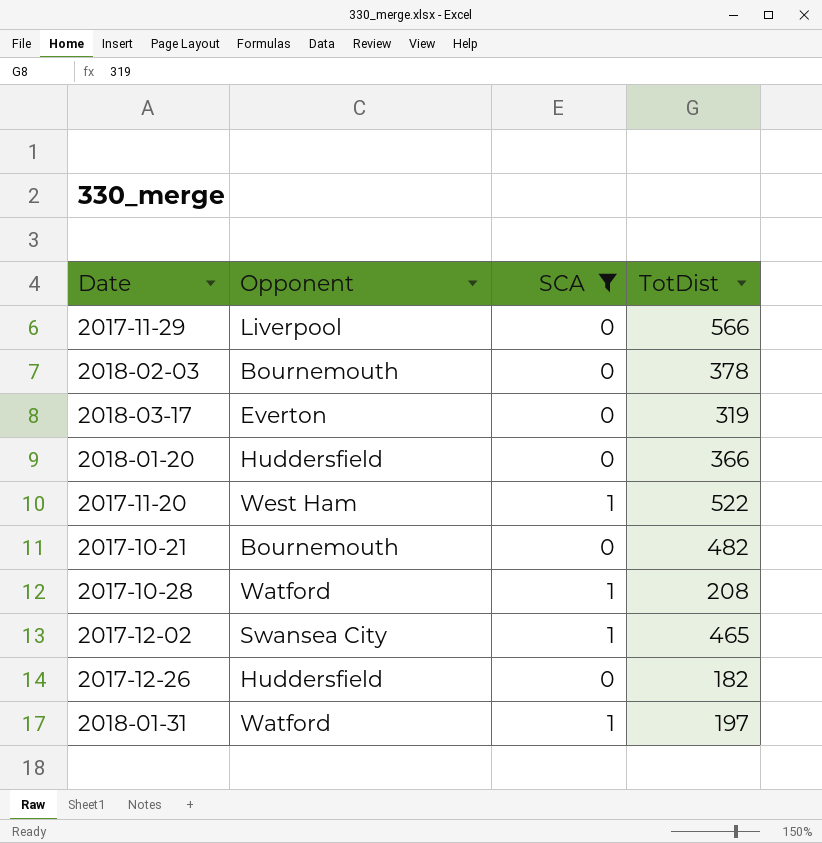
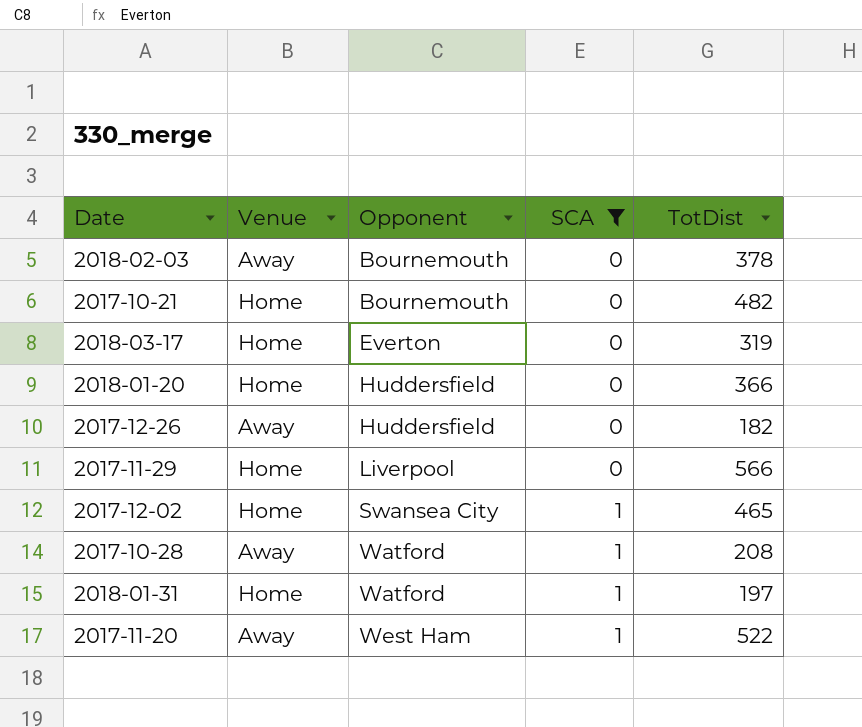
row order: none -> Opponent ascending
column Venue | position: none -> 2

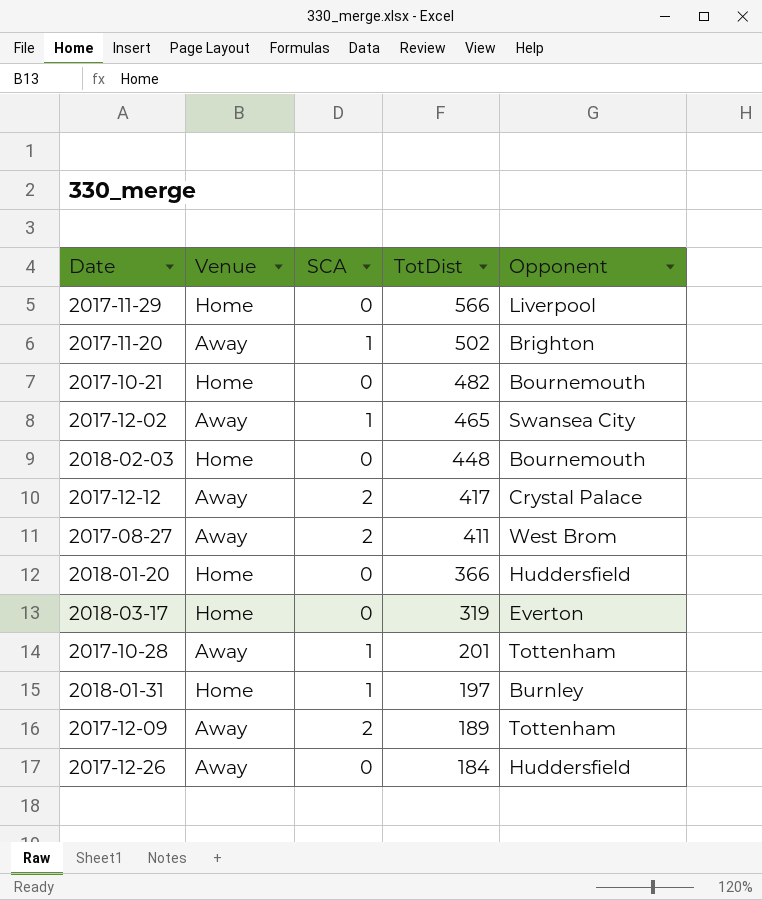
filter: SCA != 2 -> none
row order: Opponent ascending -> TotDist descending
column Opponent | position: 3 -> 5
2017-11-20 | TotDist: 522 -> 502
2017-11-20 | Opponent: West Ham -> Brighton
2017-12-02 | Venue: Home -> Away
2018-02-03 | Venue: Away -> Home
2018-02-03 | TotDist: 378 -> 448
2017-10-28 | TotDist: 208 -> 201
2017-10-28 | Opponent: Watford -> Tottenham
2018-01-31 | Opponent: Watford -> Burnley
2017-12-26 | TotDist: 182 -> 184

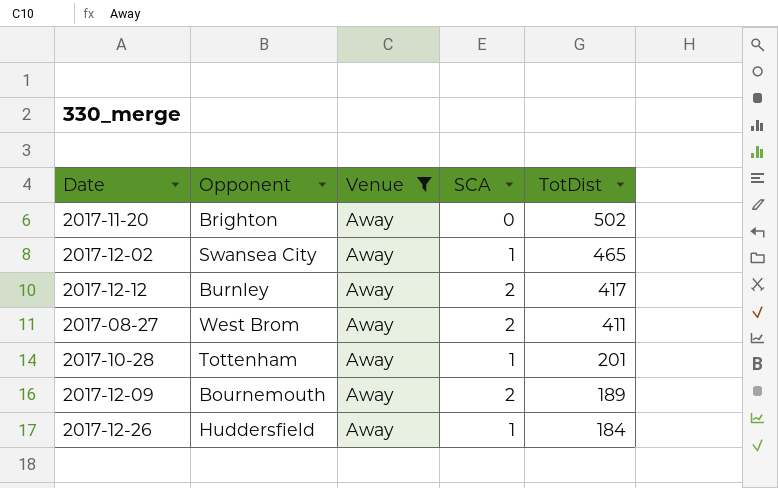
filter: none -> Venue = Away
column Opponent | position: 5 -> 2
2017-11-20 | SCA: 1 -> 0
2017-12-12 | Opponent: Crystal Palace -> Burnley
2017-12-09 | Opponent: Tottenham -> Bournemouth
2017-12-26 | SCA: 0 -> 1

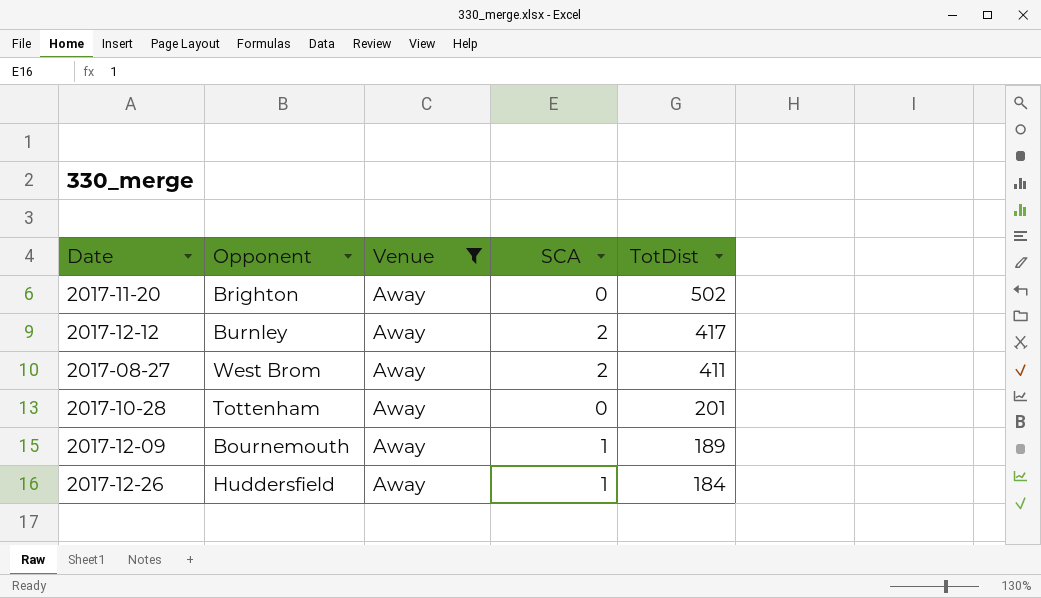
row 2017-12-02: Swansea City | Away | 1 | 465 -> none
2017-10-28 | SCA: 1 -> 0
2017-12-09 | SCA: 2 -> 1

